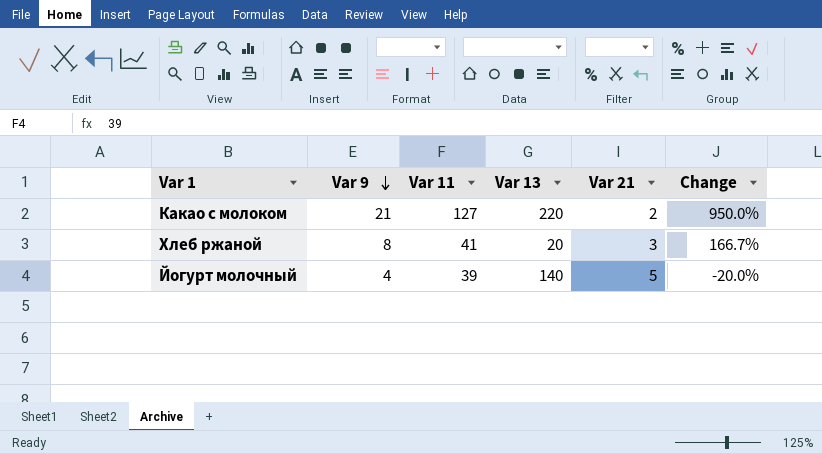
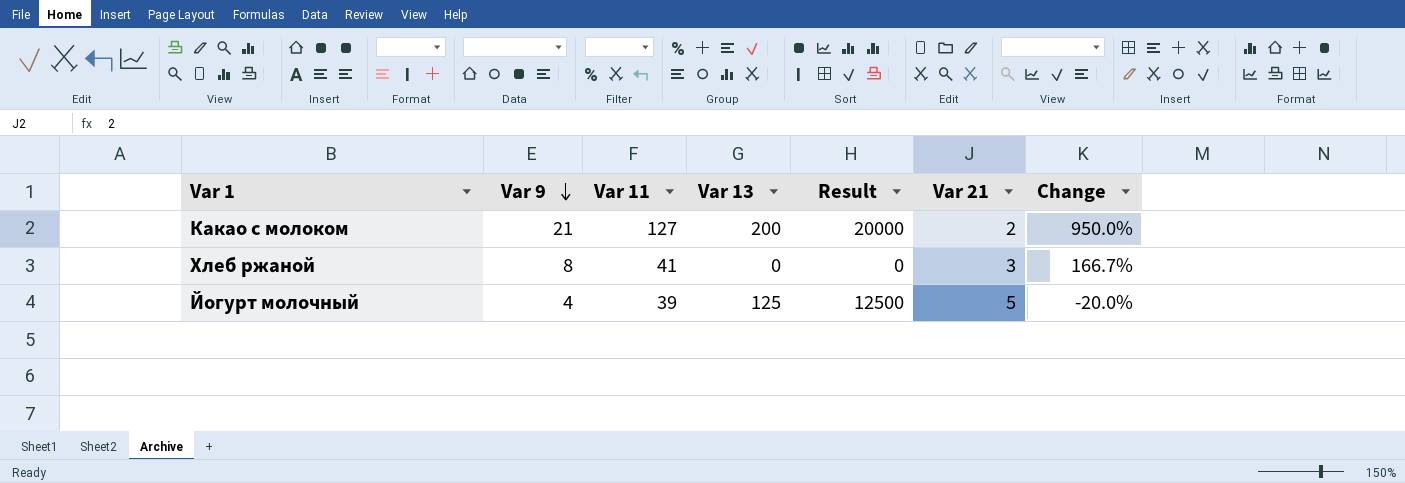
column Result | formula: none -> [Var 13] * 100
Какао с молоком | Var 13: 220 -> 200
Хлеб ржаной | Var 13: 20 -> 0
Йогурт молочный | Var 13: 140 -> 125

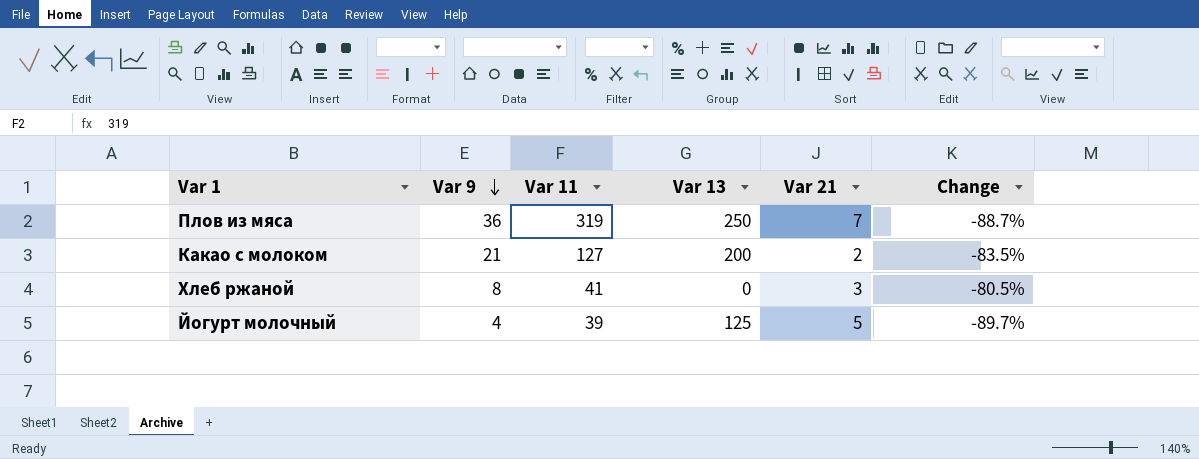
column Result | formula: [Var 13] * 100 -> none
column Change | formula: ([Var 9] - [Var 21]) / [Var 21] -> ([Var 9] - [Var 11]) / [Var 11]
row Плов из мяса: none -> 36 | 319 | 250 | 7 | -88.7%

